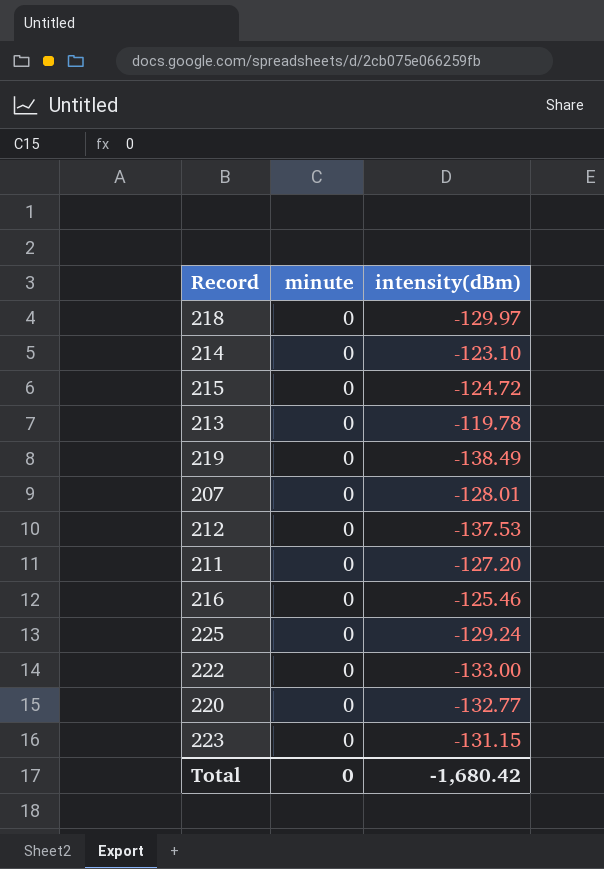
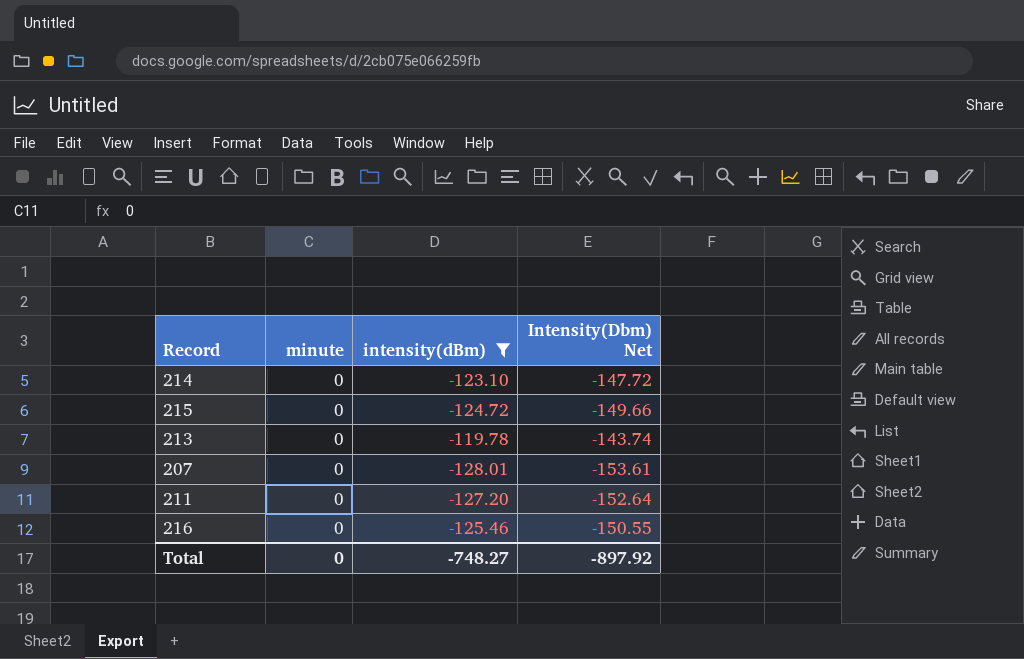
filter: none -> intensity(dBm) >= -128.01
column Intensity(Dbm) Net | formula: none -> [intensity(dBm)] * 1.2
Total | intensity(dBm): -1,680.42 -> -748.27

